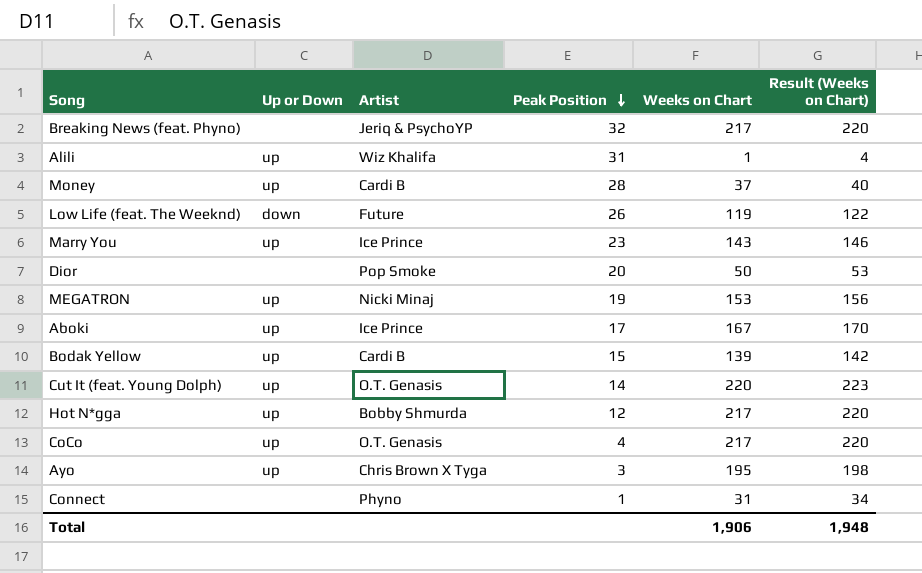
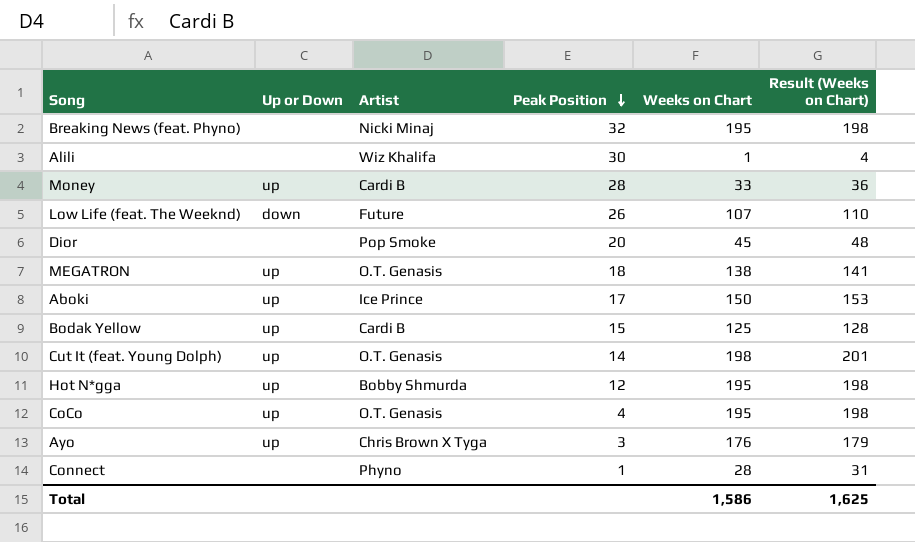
row Marry You: up | Ice Prince | 23 | 143 | 146 -> none
Breaking News (feat. Phyno) | Artist: Jeriq & PsychoYP -> Nicki Minaj
Breaking News (feat. Phyno) | Weeks on Chart: 217 -> 195
Breaking News (feat. Phyno) | Result (Weeks on Chart): 220 -> 198
Alili | Up or Down: up -> none
Alili | Peak Position: 31 -> 30
Money | Weeks on Chart: 37 -> 33
Money | Result (Weeks on Chart): 40 -> 36
Low Life (feat. The Weeknd) | Weeks on Chart: 119 -> 107
Low Life (feat. The Weeknd) | Result (Weeks on Chart): 122 -> 110
Dior | Weeks on Chart: 50 -> 45
Dior | Result (Weeks on Chart): 53 -> 48
MEGATRON | Artist: Nicki Minaj -> O.T. Genasis
MEGATRON | Peak Position: 19 -> 18
MEGATRON | Weeks on Chart: 153 -> 138
MEGATRON | Result (Weeks on Chart): 156 -> 141
Aboki | Weeks on Chart: 167 -> 150
Aboki | Result (Weeks on Chart): 170 -> 153
Bodak Yellow | Weeks on Chart: 139 -> 125
Bodak Yellow | Result (Weeks on Chart): 142 -> 128
Cut It (feat. Young Dolph) | Weeks on Chart: 220 -> 198
Cut It (feat. Young Dolph) | Result (Weeks on Chart): 223 -> 201
Hot N*gga | Weeks on Chart: 217 -> 195
Hot N*gga | Result (Weeks on Chart): 220 -> 198
CoCo | Weeks on Chart: 217 -> 195
CoCo | Result (Weeks on Chart): 220 -> 198
Ayo | Weeks on Chart: 195 -> 176
Ayo | Result (Weeks on Chart): 198 -> 179
Connect | Weeks on Chart: 31 -> 28
Connect | Result (Weeks on Chart): 34 -> 31
Total | Weeks on Chart: 1,906 -> 1,586
Total | Result (Weeks on Chart): 1,948 -> 1,625

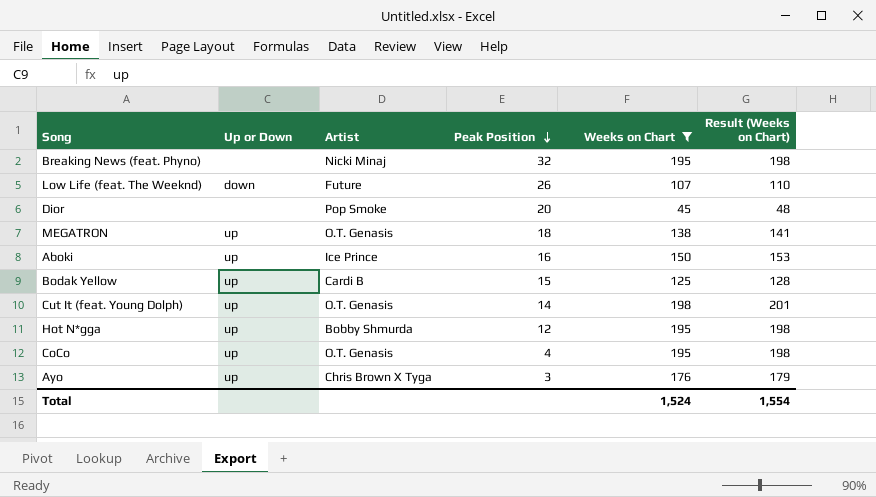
filter: none -> Weeks on Chart >= 45
Aboki | Peak Position: 17 -> 16
Total | Weeks on Chart: 1,586 -> 1,524
Total | Result (Weeks on Chart): 1,625 -> 1,554

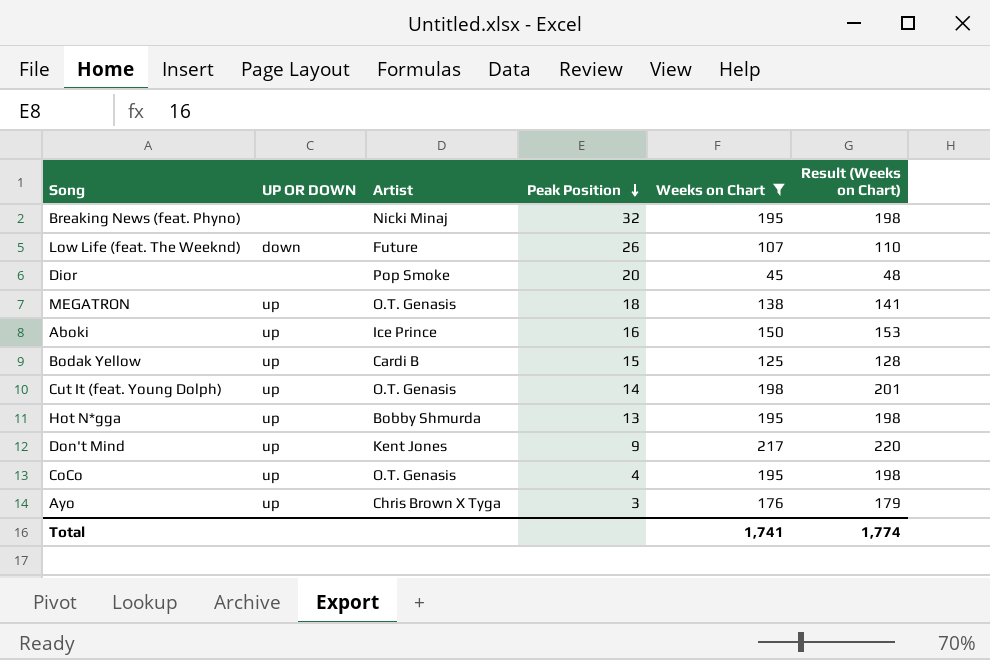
column name: Up or Down -> UP OR DOWN
Hot N*gga | Peak Position: 12 -> 13
row Don't Mind: none -> up | Kent Jones | 9 | 217 | 220
Total | Weeks on Chart: 1,524 -> 1,741
Total | Result (Weeks on Chart): 1,554 -> 1,774

